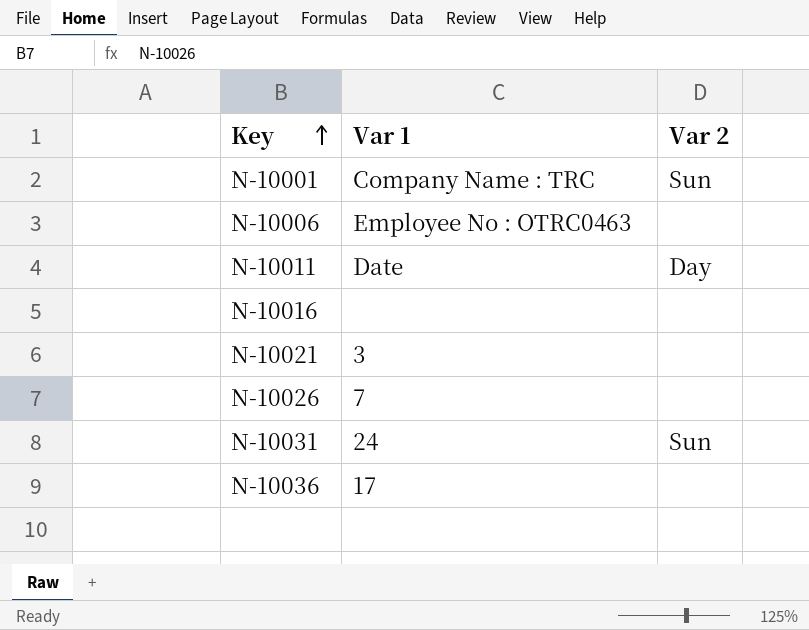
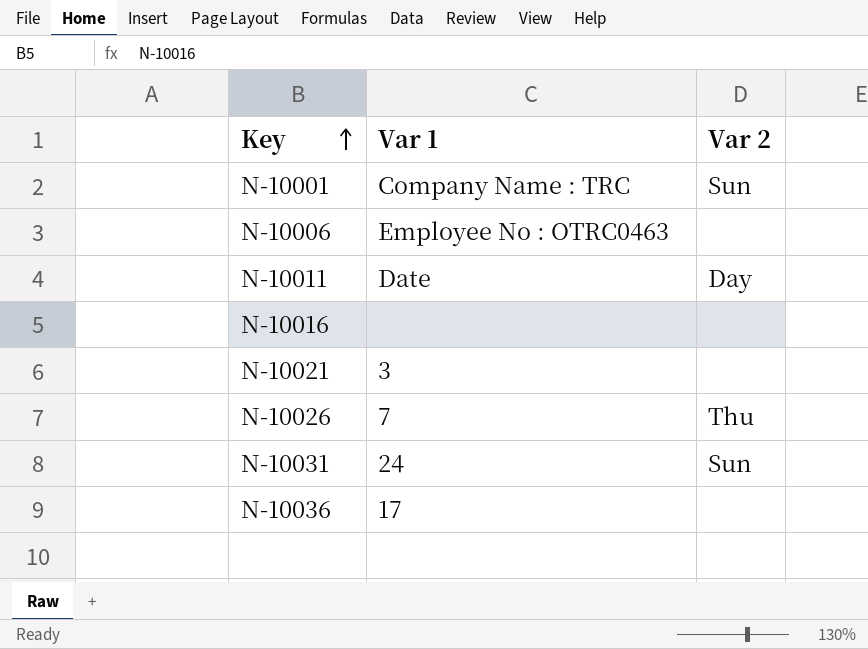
N-10026 | Var 2: none -> Thu

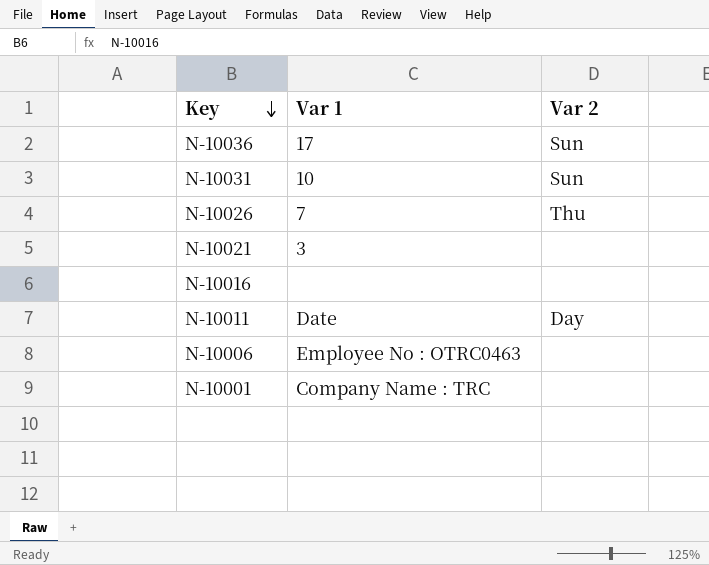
row order: Key ascending -> Key descending
N-10036 | Var 2: none -> Sun
N-10031 | Var 1: 24 -> 10
N-10001 | Var 2: Sun -> none

